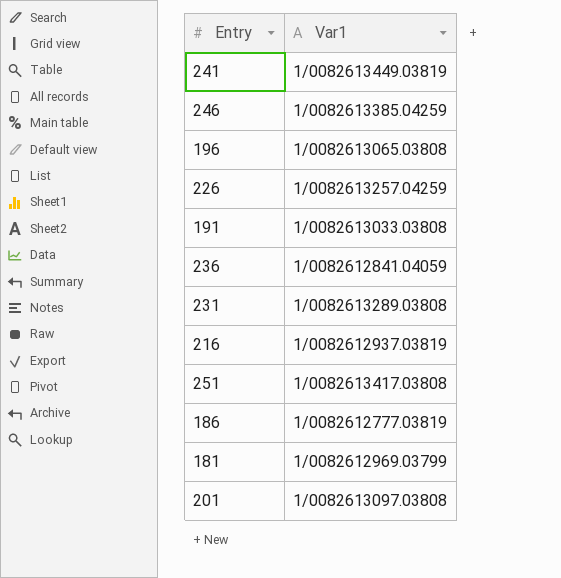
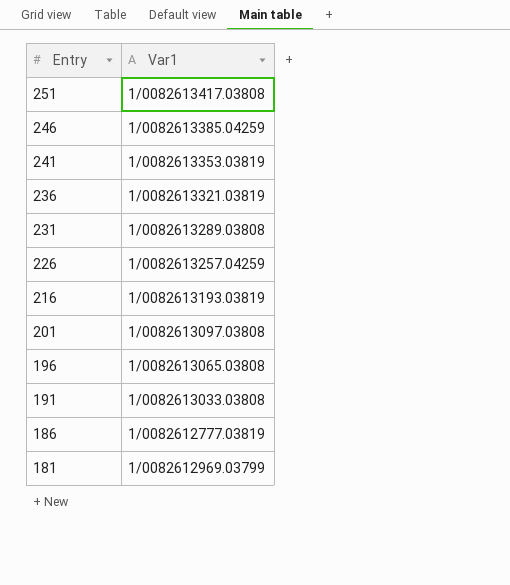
row order: none -> Entry descending
241 | Var1: 1/0082613449.03819 -> 1/0082613353.03819
236 | Var1: 1/0082612841.04059 -> 1/0082613321.03819
216 | Var1: 1/0082612937.03819 -> 1/0082613193.03819

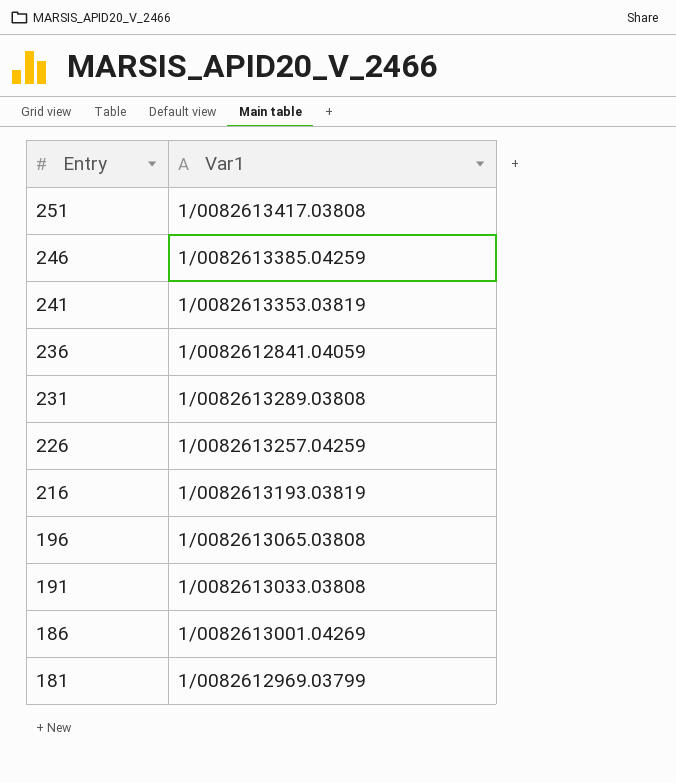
row 201: 1/0082613097.03808 -> none
236 | Var1: 1/0082613321.03819 -> 1/0082612841.04059
186 | Var1: 1/0082612777.03819 -> 1/0082613001.04269

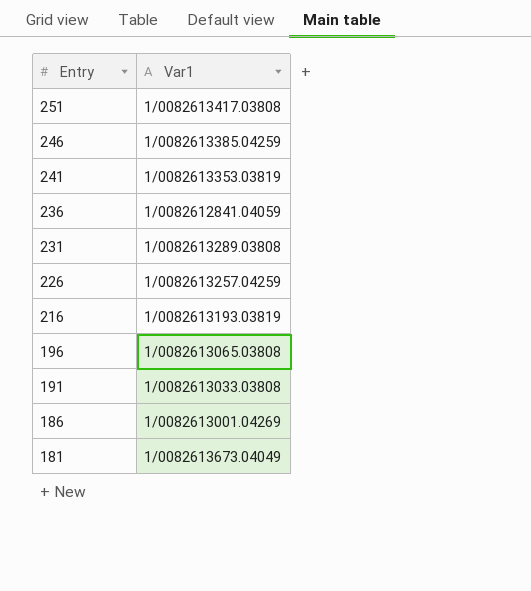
181 | Var1: 1/0082612969.03799 -> 1/0082613673.04049

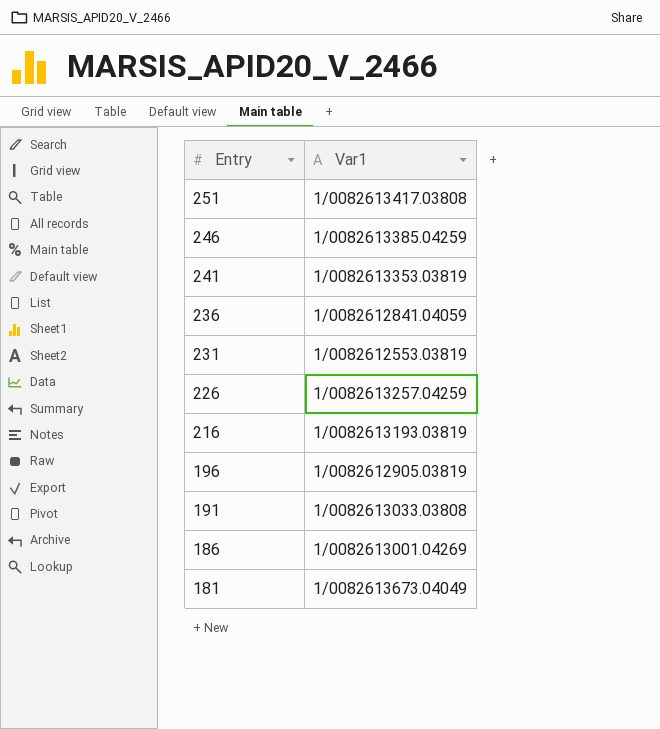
231 | Var1: 1/0082613289.03808 -> 1/0082612553.03819
196 | Var1: 1/0082613065.03808 -> 1/0082612905.03819

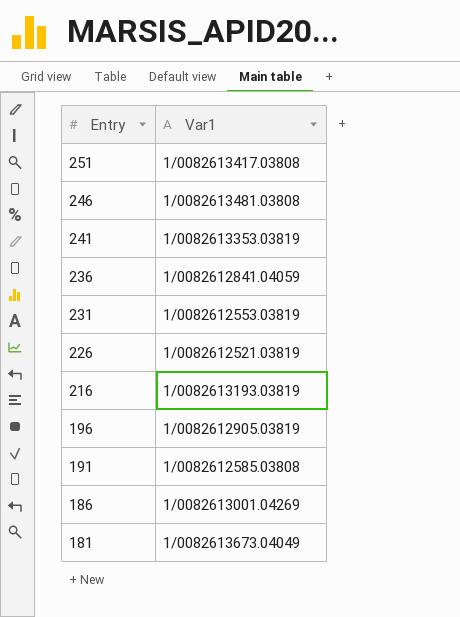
246 | Var1: 1/0082613385.04259 -> 1/0082613481.03808
226 | Var1: 1/0082613257.04259 -> 1/0082612521.03819
191 | Var1: 1/0082613033.03808 -> 1/0082612585.03808

